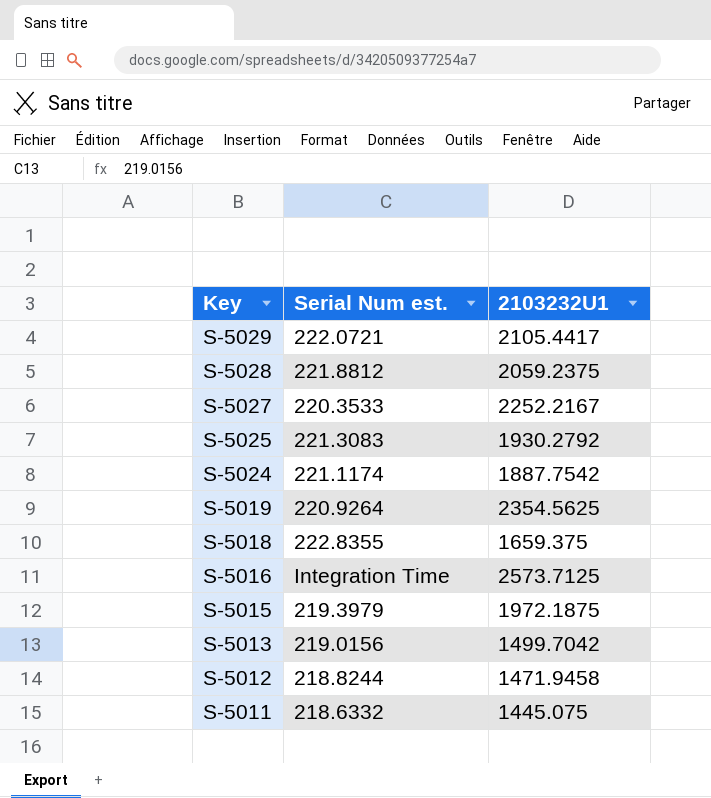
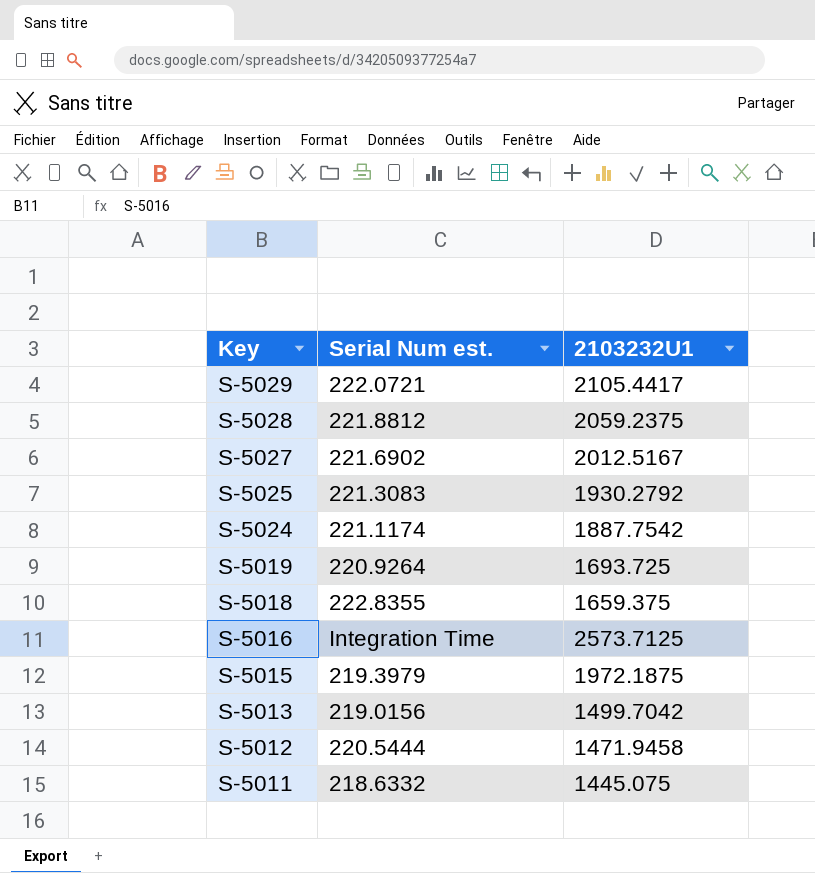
S-5027 | Serial Num est.: 220.3533 -> 221.6902
S-5027 | 2103232U1: 2252.2167 -> 2012.5167
S-5019 | 2103232U1: 2354.5625 -> 1693.725
S-5012 | Serial Num est.: 218.8244 -> 220.5444

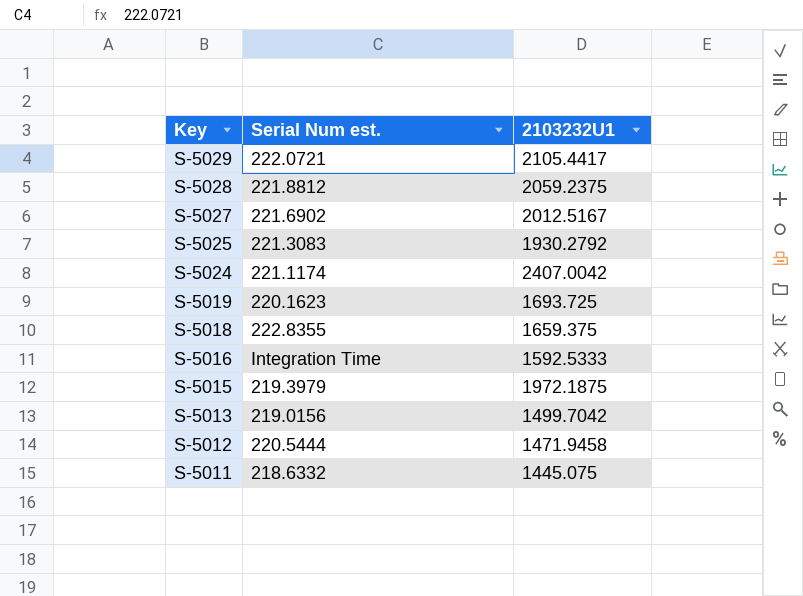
S-5024 | 2103232U1: 1887.7542 -> 2407.0042
S-5019 | Serial Num est.: 220.9264 -> 220.1623
S-5016 | 2103232U1: 2573.7125 -> 1592.5333

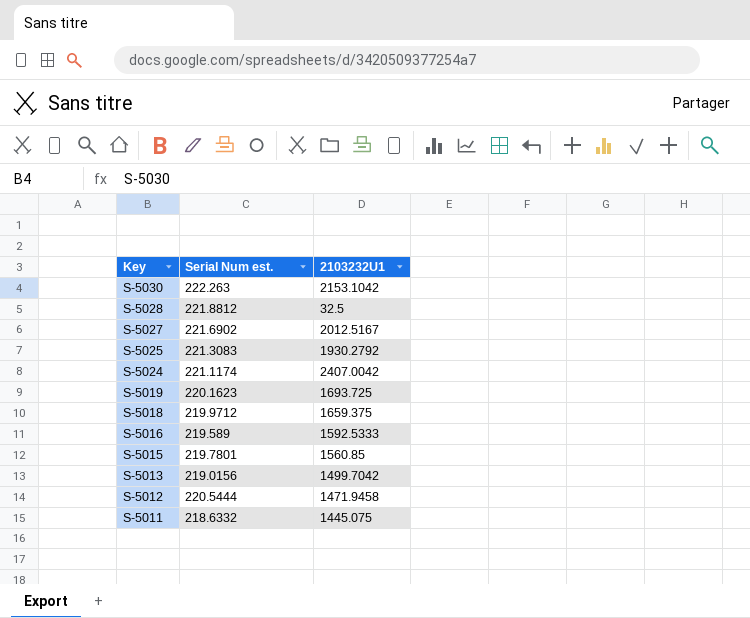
row S-5029: 222.0721 | 2105.4417 -> none
row S-5030: none -> 222.263 | 2153.1042
S-5028 | 2103232U1: 2059.2375 -> 32.5
S-5018 | Serial Num est.: 222.8355 -> 219.9712
S-5016 | Serial Num est.: Integration Time -> 219.589
S-5015 | Serial Num est.: 219.3979 -> 219.7801
S-5015 | 2103232U1: 1972.1875 -> 1560.85

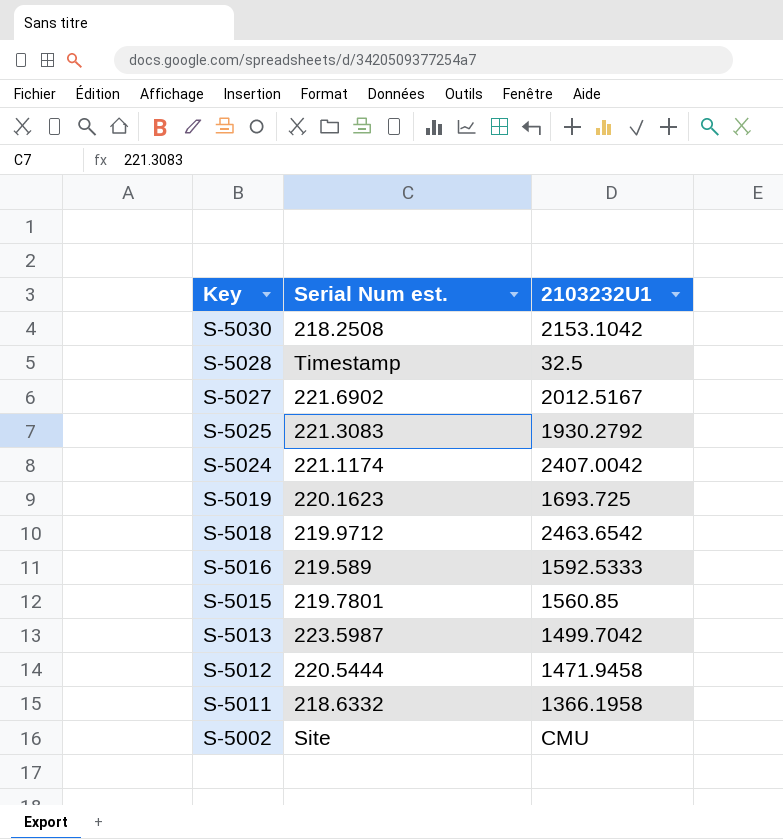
S-5030 | Serial Num est.: 222.263 -> 218.2508
S-5028 | Serial Num est.: 221.8812 -> Timestamp
S-5018 | 2103232U1: 1659.375 -> 2463.6542
S-5013 | Serial Num est.: 219.0156 -> 223.5987
S-5011 | 2103232U1: 1445.075 -> 1366.1958
row S-5002: none -> Site | CMU

